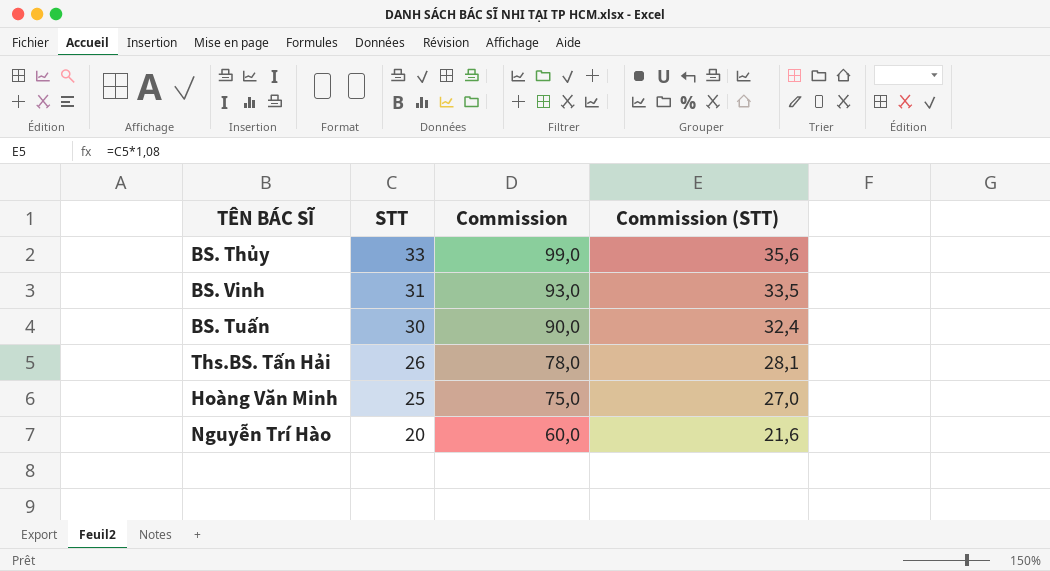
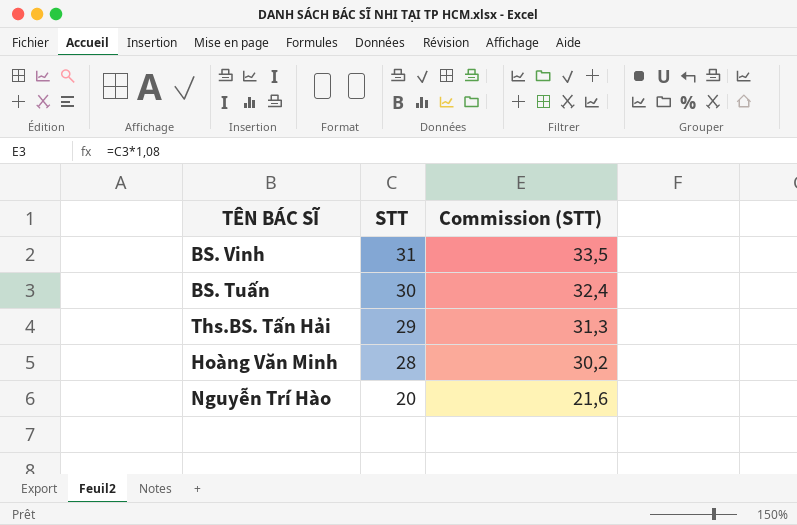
column Commission | formula: [STT] * 3 -> none
row BS. Thủy: 33 | 99,0 | 35,6 -> none
Ths.BS. Tấn Hải | STT: 26 -> 29
Ths.BS. Tấn Hải | Commission (STT): 28,1 -> 31,3
Hoàng Văn Minh | STT: 25 -> 28
Hoàng Văn Minh | Commission (STT): 27,0 -> 30,2

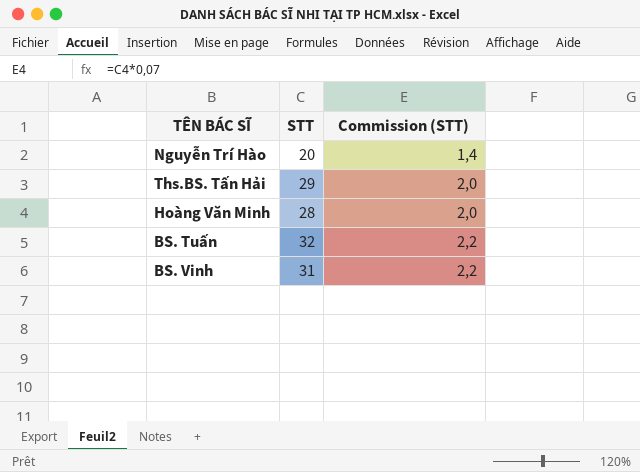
row order: STT descending -> Commission (STT) ascending
column Commission (STT) | formula: [STT] * 1,08 -> [STT] * 0,07
BS. Tuấn | STT: 30 -> 32

